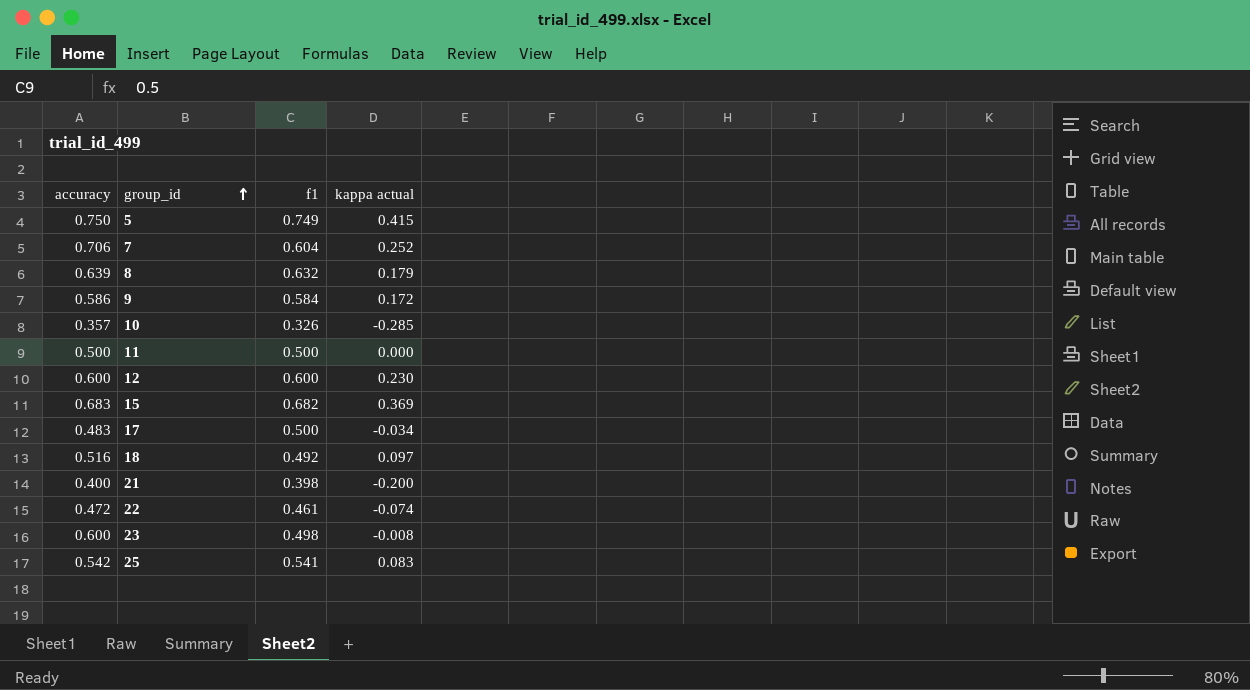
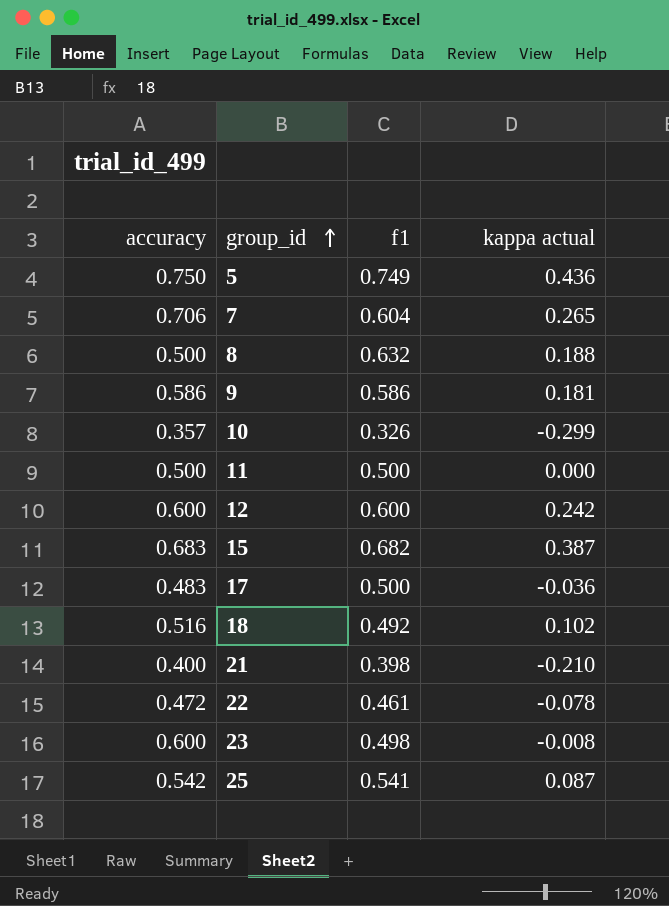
5 | kappa actual: 0.415 -> 0.436
7 | kappa actual: 0.252 -> 0.265
8 | accuracy: 0.639 -> 0.500
8 | kappa actual: 0.179 -> 0.188
9 | f1: 0.584 -> 0.586
9 | kappa actual: 0.172 -> 0.181
10 | kappa actual: -0.285 -> -0.299
12 | kappa actual: 0.230 -> 0.242
15 | kappa actual: 0.369 -> 0.387
17 | kappa actual: -0.034 -> -0.036
18 | kappa actual: 0.097 -> 0.102
21 | kappa actual: -0.200 -> -0.210
22 | kappa actual: -0.074 -> -0.078
25 | kappa actual: 0.083 -> 0.087

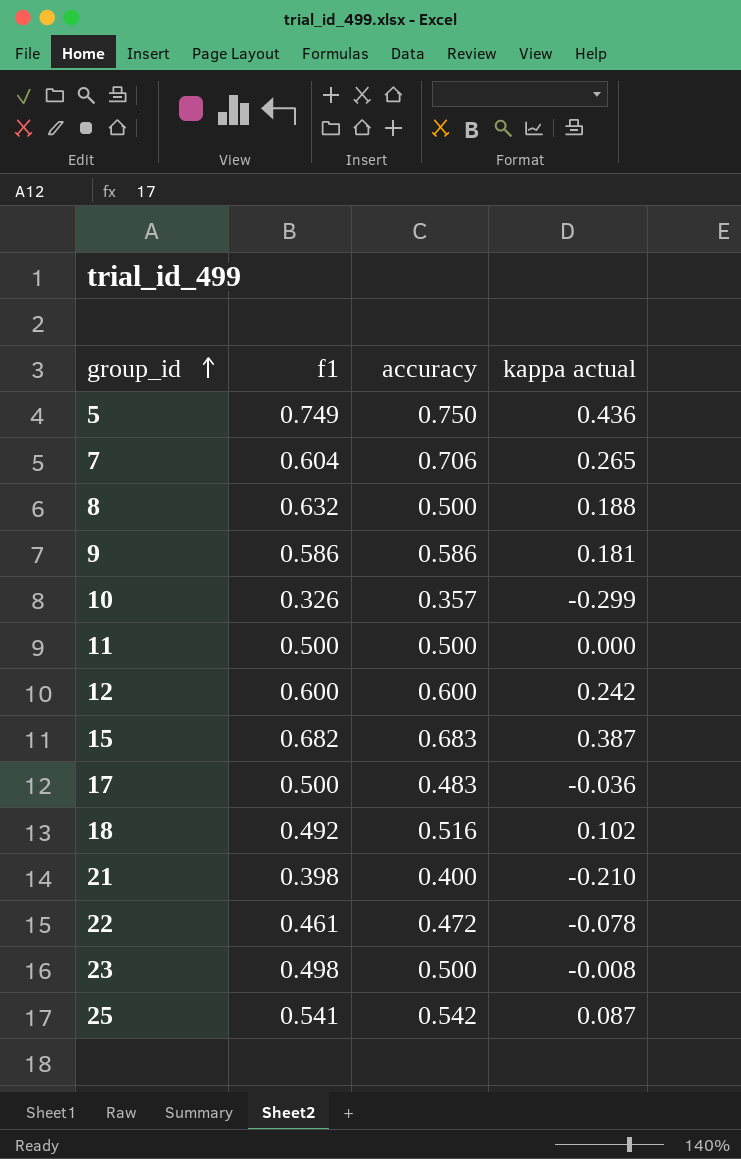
column accuracy | position: 1 -> 3
23 | accuracy: 0.600 -> 0.500

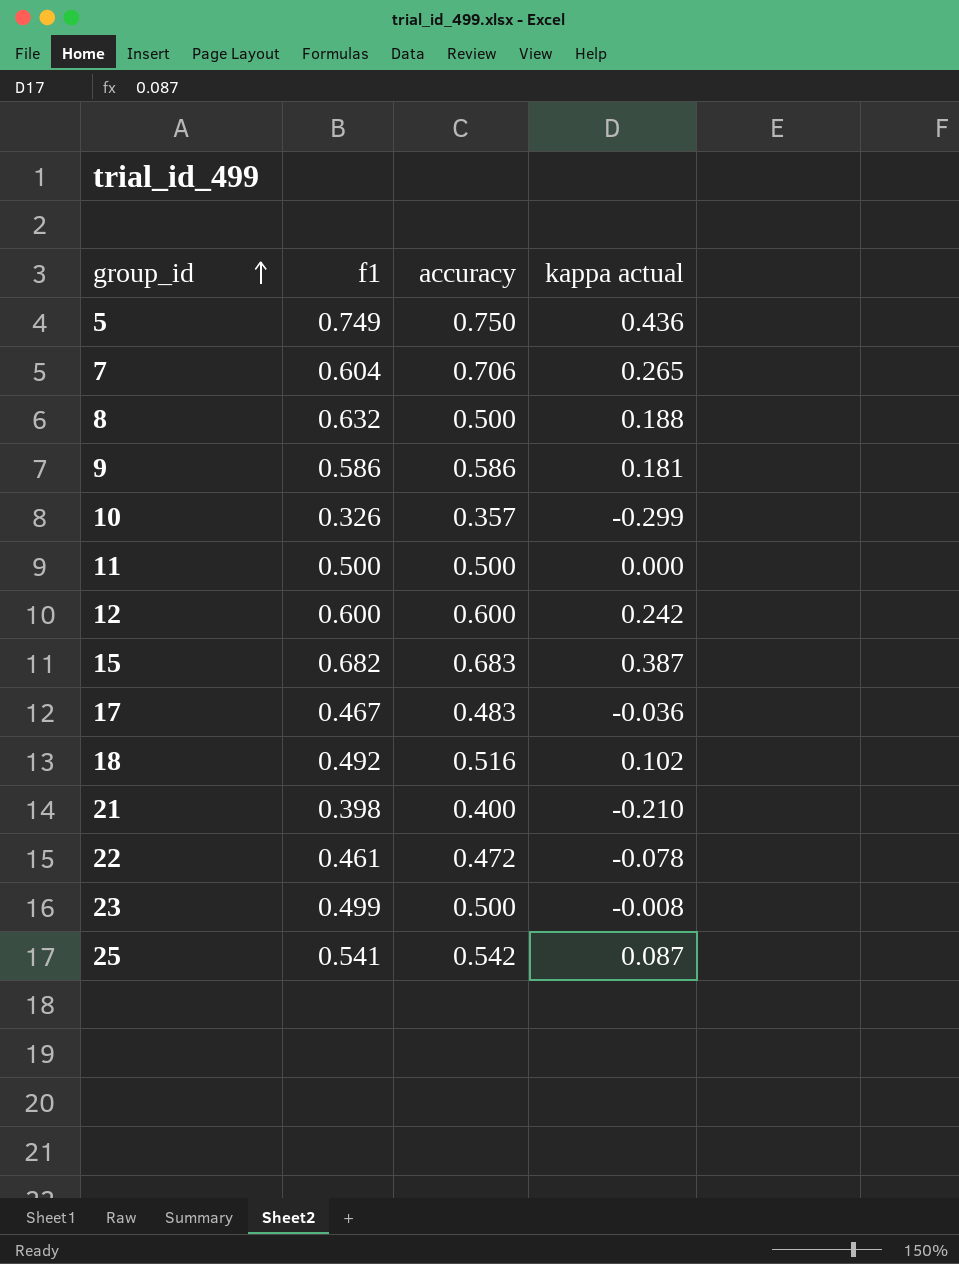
17 | f1: 0.500 -> 0.467
23 | f1: 0.498 -> 0.499

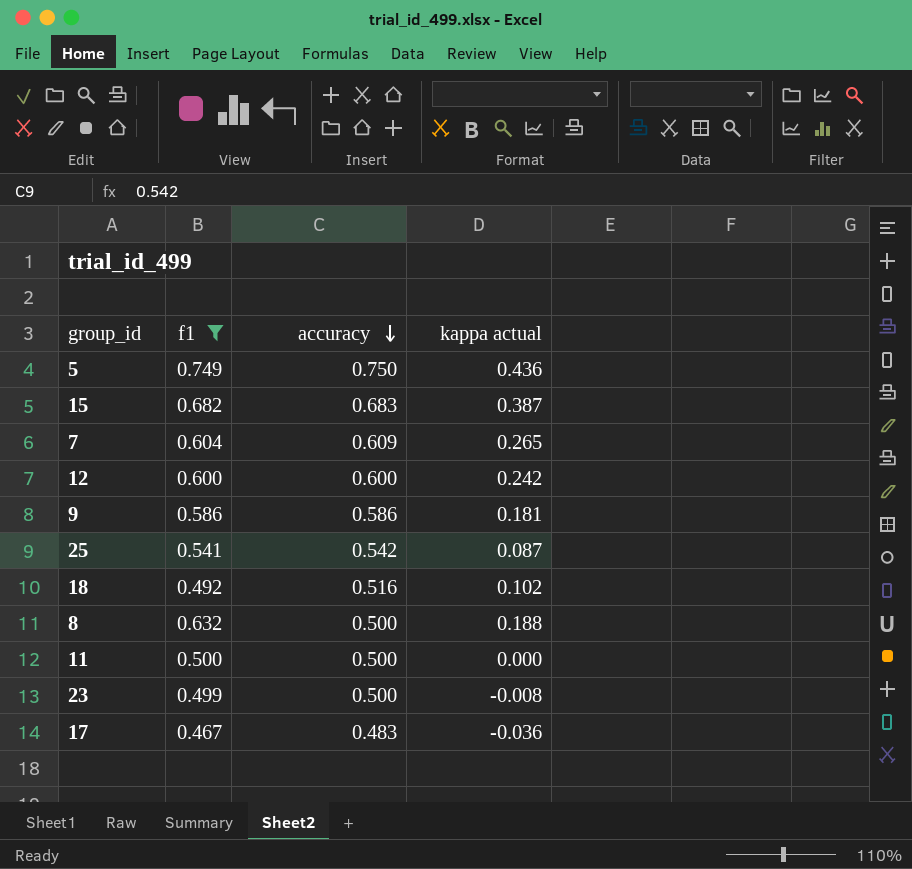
filter: none -> f1 >= 0.467
row order: group_id ascending -> accuracy descending
7 | accuracy: 0.706 -> 0.609

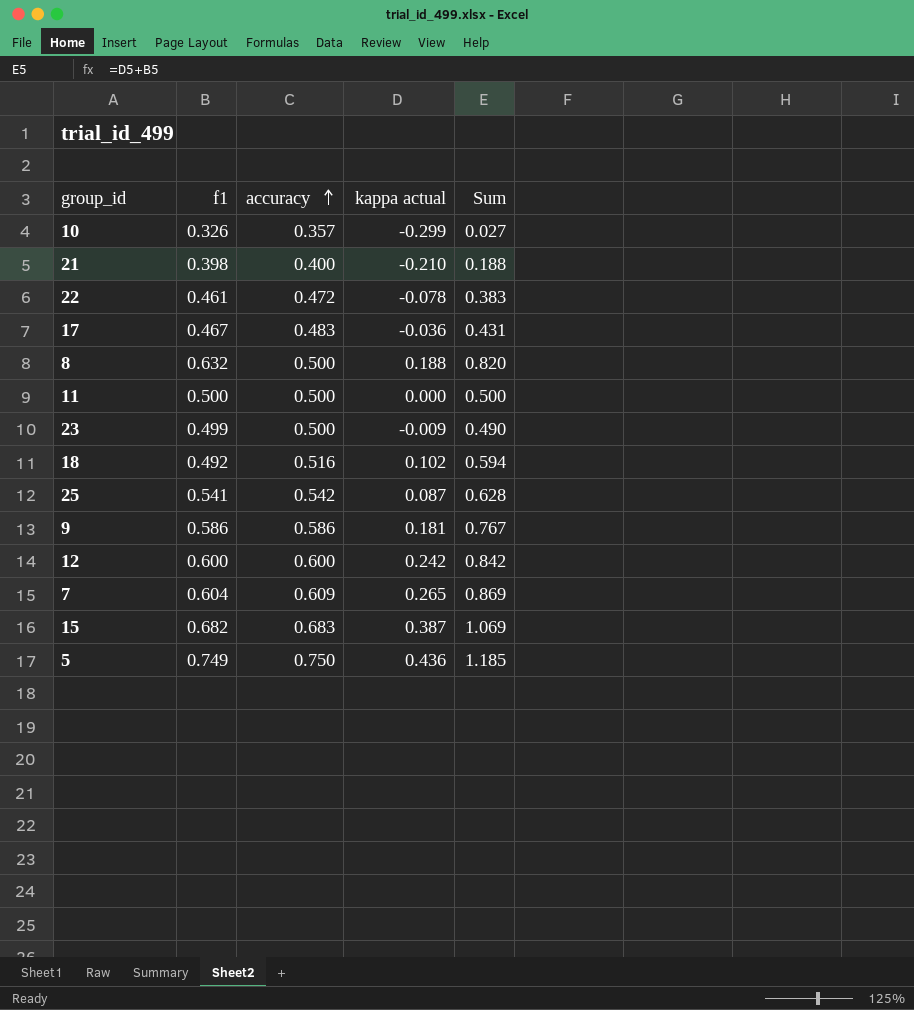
filter: f1 >= 0.467 -> none
row order: accuracy descending -> accuracy ascending
column Sum | formula: none -> [f1] + [kappa actual]
23 | kappa actual: -0.008 -> -0.009

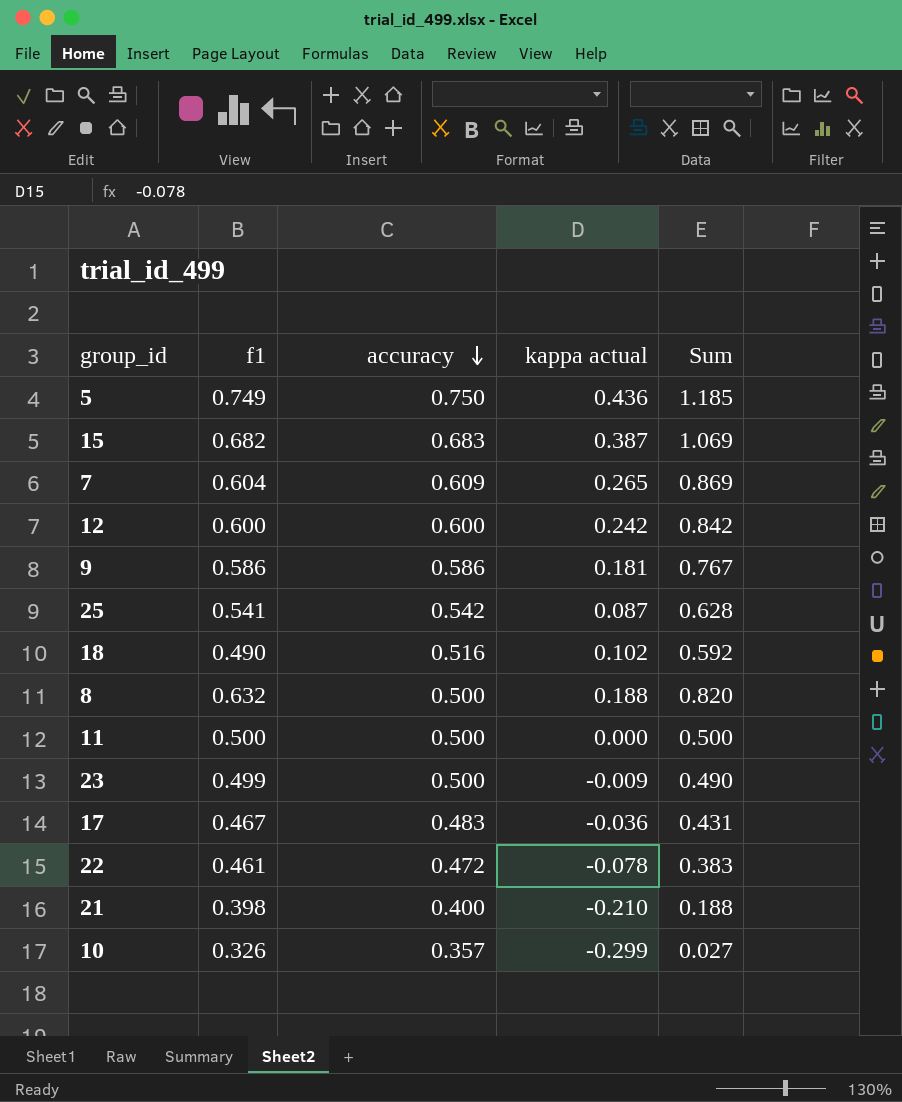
row order: accuracy ascending -> accuracy descending
18 | f1: 0.492 -> 0.490
18 | Sum: 0.594 -> 0.592

